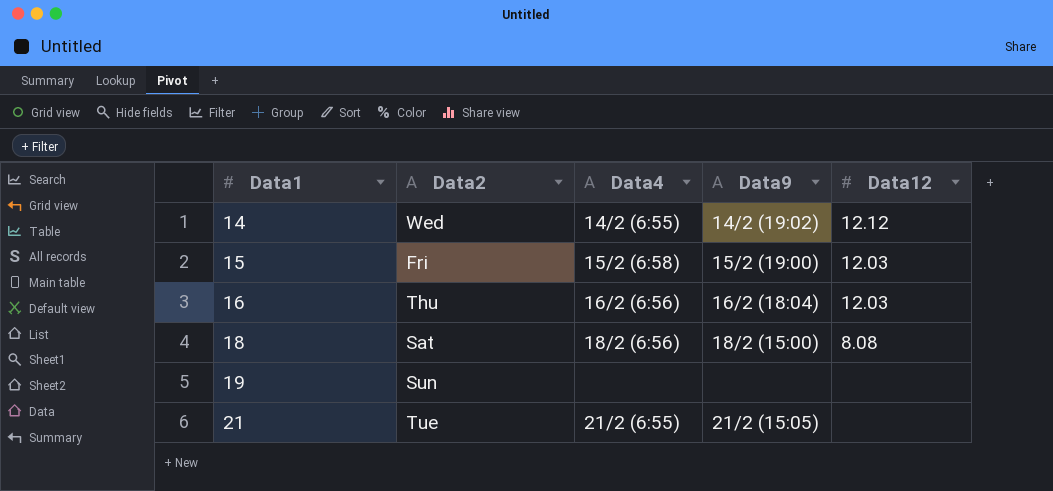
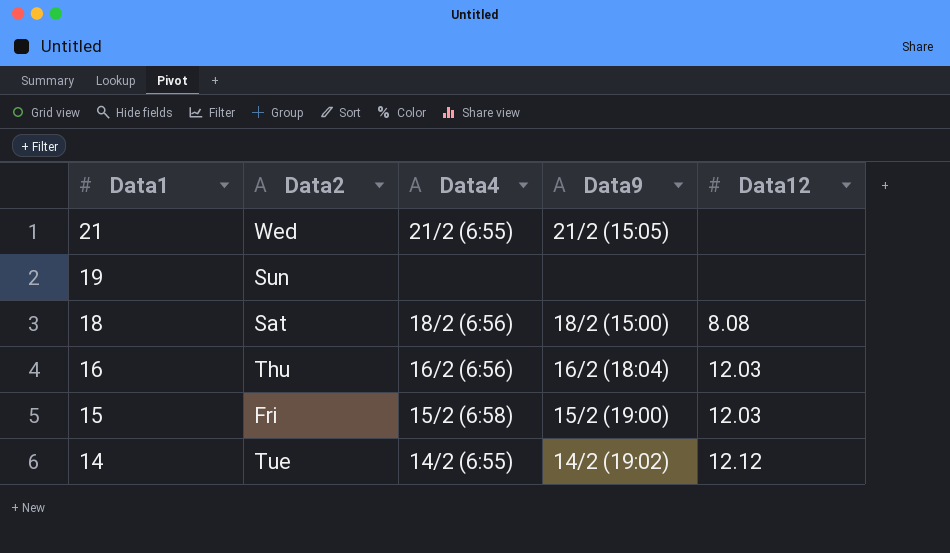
row order: Data1 ascending -> Data1 descending
21 | Data2: Tue -> Wed
14 | Data2: Wed -> Tue

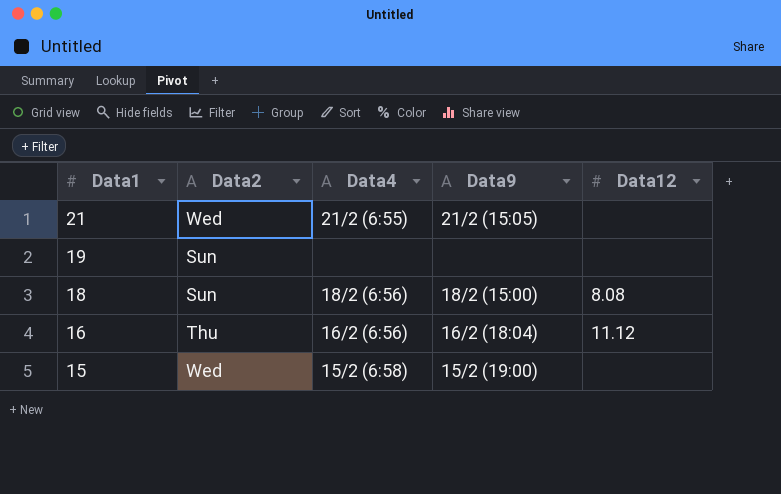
row 14: Tue | 14/2 (6:55) | 14/2 (19:02) | 12.12 -> none
18 | Data2: Sat -> Sun
16 | Data12: 12.03 -> 11.12
15 | Data2: Fri -> Wed
15 | Data12: 12.03 -> none

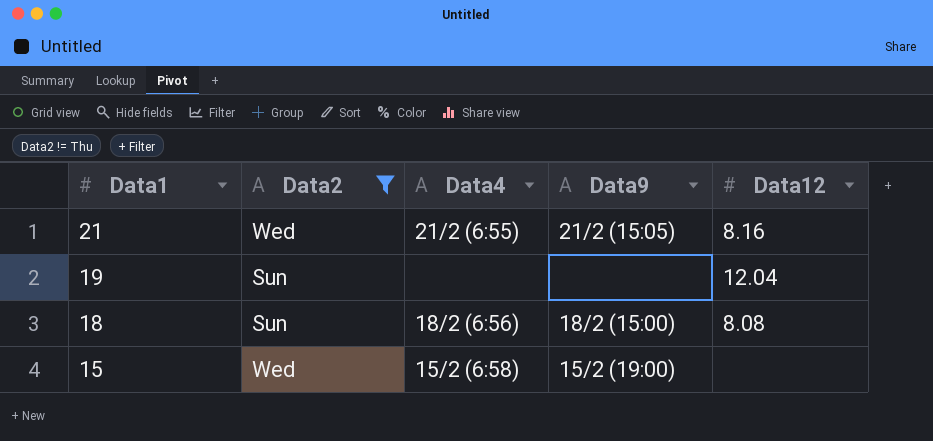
filter: none -> Data2 != Thu
21 | Data12: none -> 8.16
19 | Data12: none -> 12.04

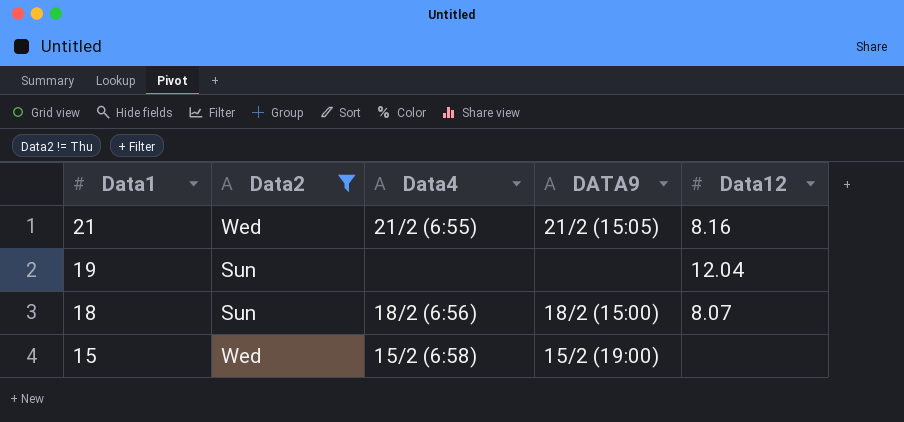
column name: Data9 -> DATA9
18 | Data12: 8.08 -> 8.07

